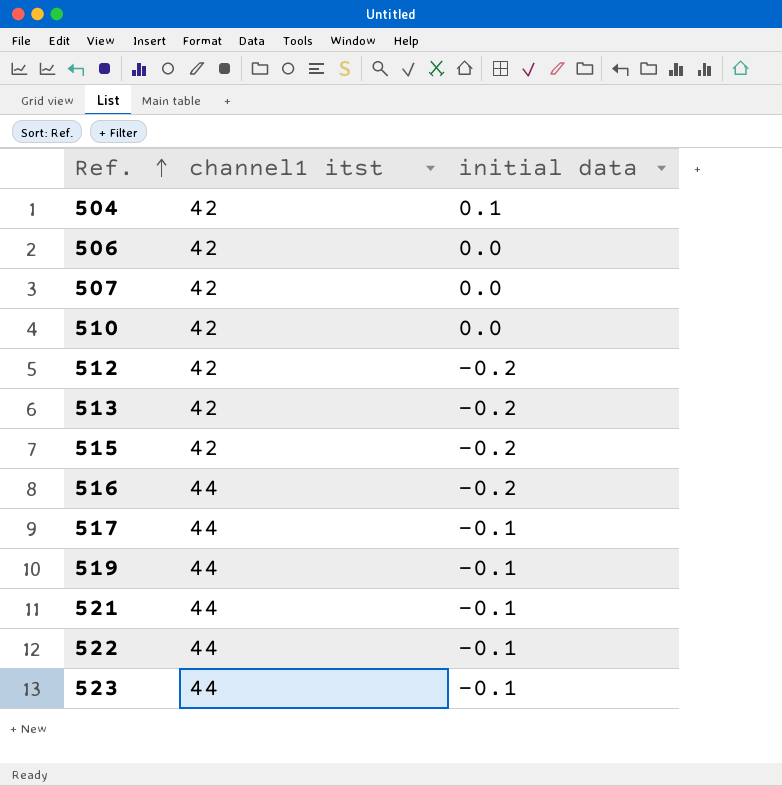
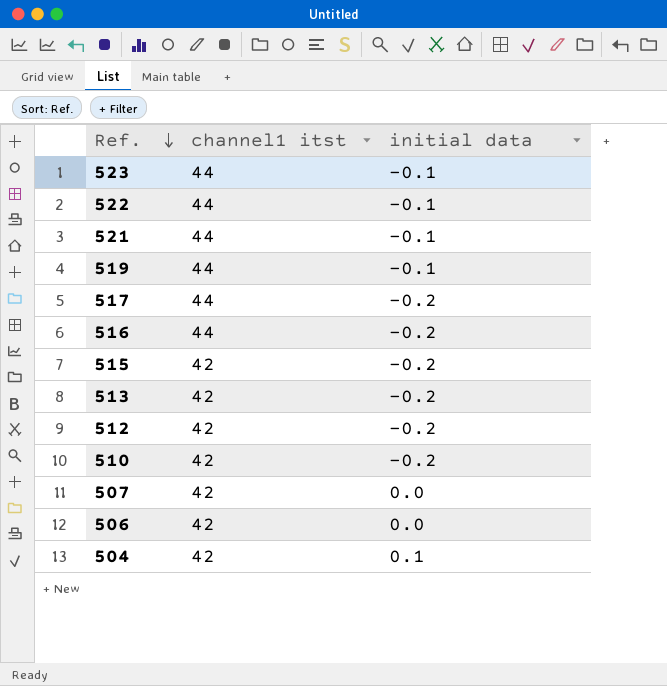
row order: Ref. ascending -> Ref. descending
517 | initial data: -0.1 -> -0.2
510 | initial data: 0.0 -> -0.2

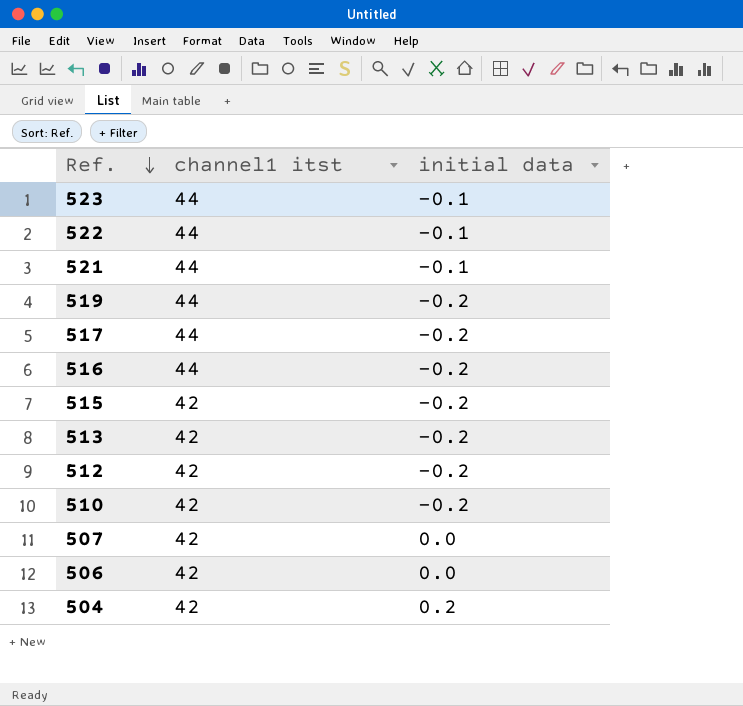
519 | initial data: -0.1 -> -0.2
504 | initial data: 0.1 -> 0.2

